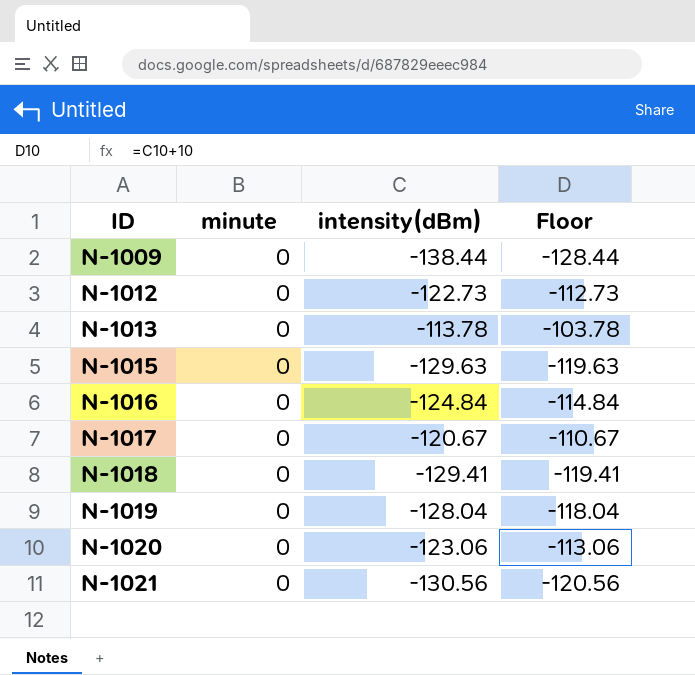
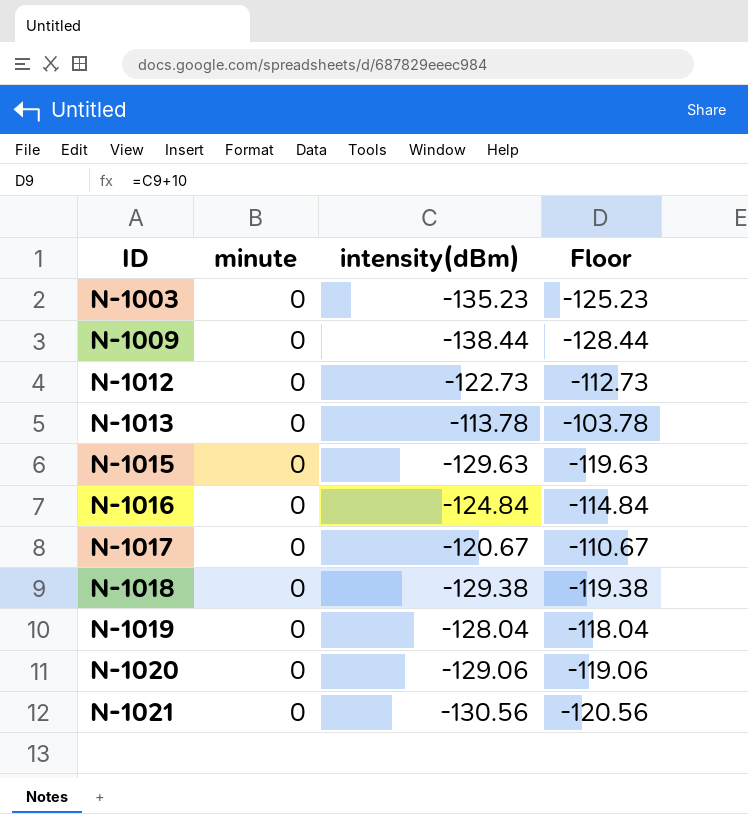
row N-1003: none -> 0 | -135.23 | -125.23
N-1018 | intensity(dBm): -129.41 -> -129.38
N-1018 | Floor: -119.41 -> -119.38
N-1020 | intensity(dBm): -123.06 -> -129.06
N-1020 | Floor: -113.06 -> -119.06

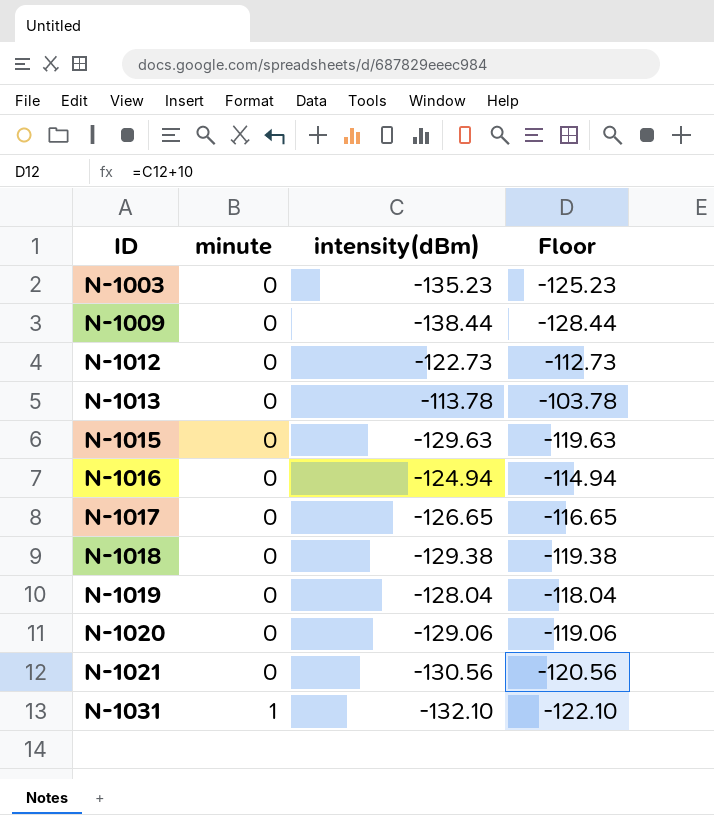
N-1016 | intensity(dBm): -124.84 -> -124.94
N-1016 | Floor: -114.84 -> -114.94
N-1017 | intensity(dBm): -120.67 -> -126.65
N-1017 | Floor: -110.67 -> -116.65
row N-1031: none -> 1 | -132.10 | -122.10

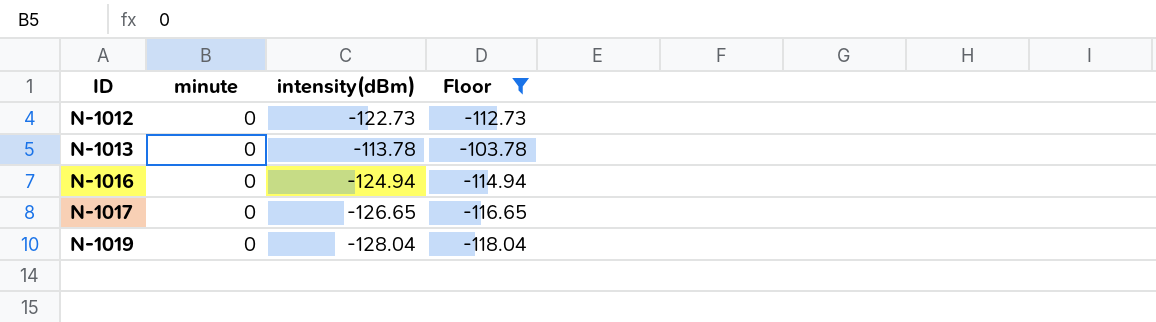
filter: none -> Floor >= -118.04

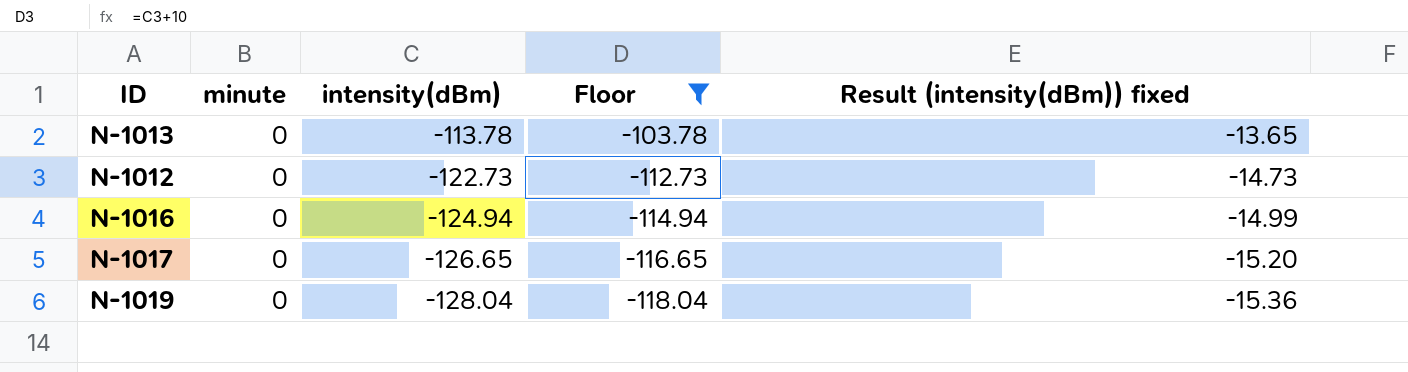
row order: ID ascending -> intensity(dBm) descending
column Result (intensity(dBm)) fixed | formula: none -> [intensity(dBm)] * 0.12

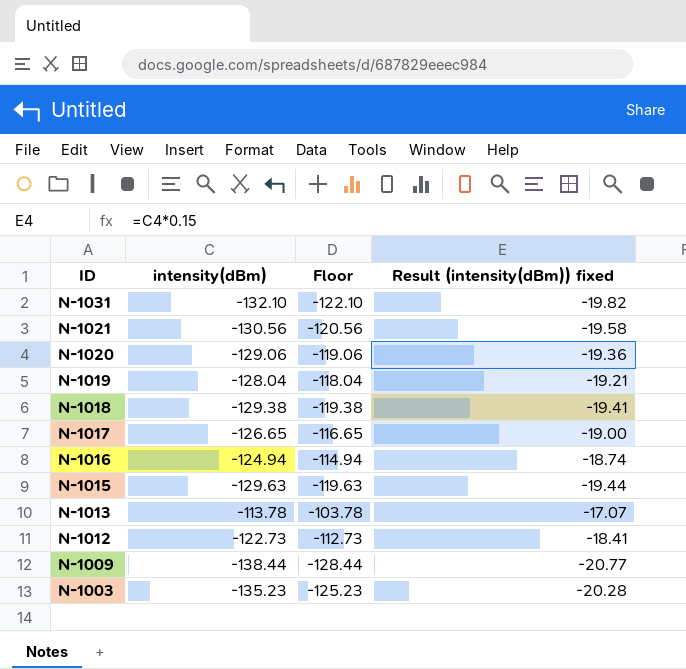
filter: Floor >= -118.04 -> none
row order: intensity(dBm) descending -> ID descending
column minute | position: 2 -> none
column Result (intensity(dBm)) fixed | formula: [intensity(dBm)] * 0.12 -> [intensity(dBm)] * 0.15

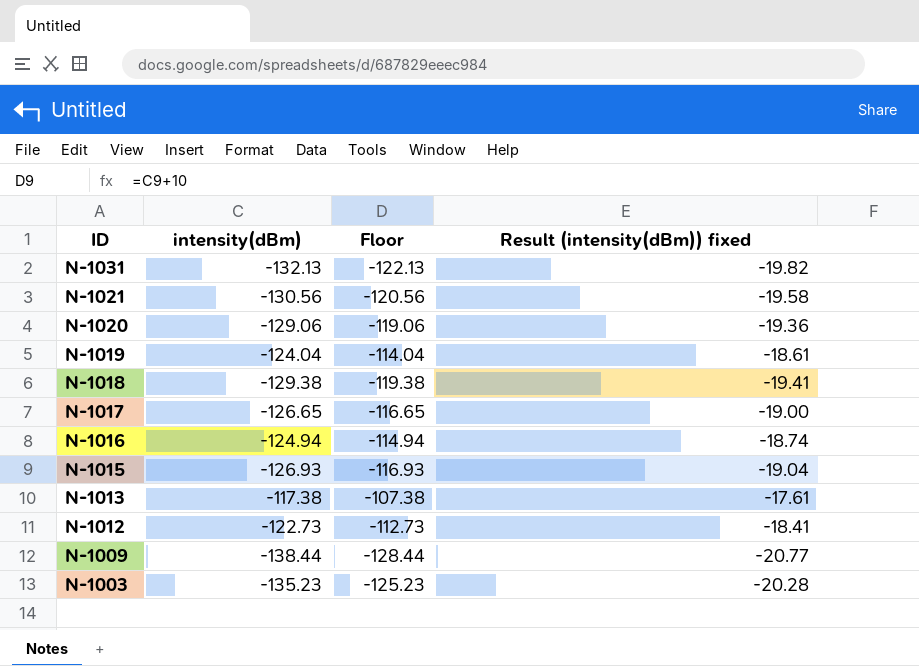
N-1031 | intensity(dBm): -132.10 -> -132.13
N-1031 | Floor: -122.10 -> -122.13
N-1019 | intensity(dBm): -128.04 -> -124.04
N-1019 | Floor: -118.04 -> -114.04
N-1019 | Result (intensity(dBm)) fixed: -19.21 -> -18.61
N-1015 | intensity(dBm): -129.63 -> -126.93
N-1015 | Floor: -119.63 -> -116.93
N-1015 | Result (intensity(dBm)) fixed: -19.44 -> -19.04
N-1013 | intensity(dBm): -113.78 -> -117.38
N-1013 | Floor: -103.78 -> -107.38
N-1013 | Result (intensity(dBm)) fixed: -17.07 -> -17.61

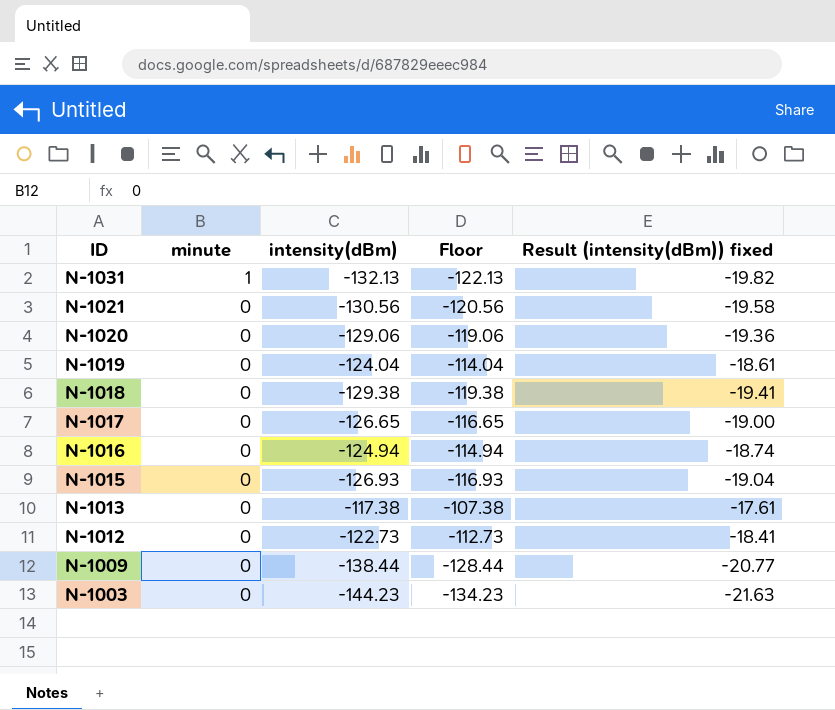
column minute | position: none -> 2
N-1003 | intensity(dBm): -135.23 -> -144.23
N-1003 | Floor: -125.23 -> -134.23
N-1003 | Result (intensity(dBm)) fixed: -20.28 -> -21.63

